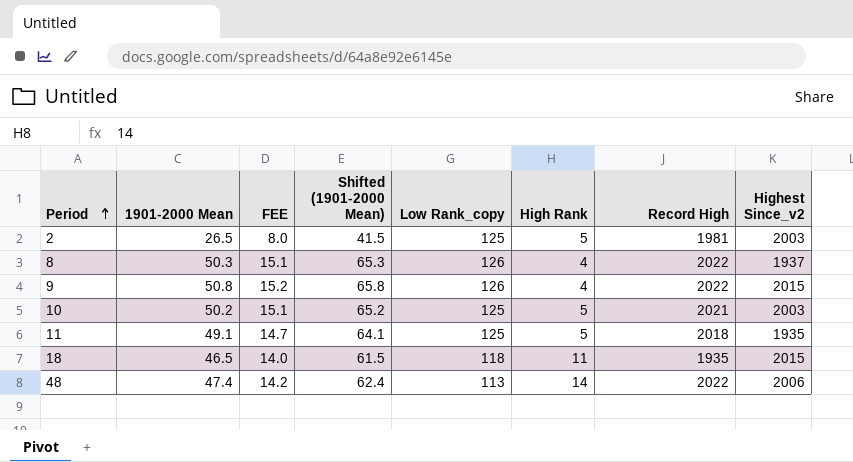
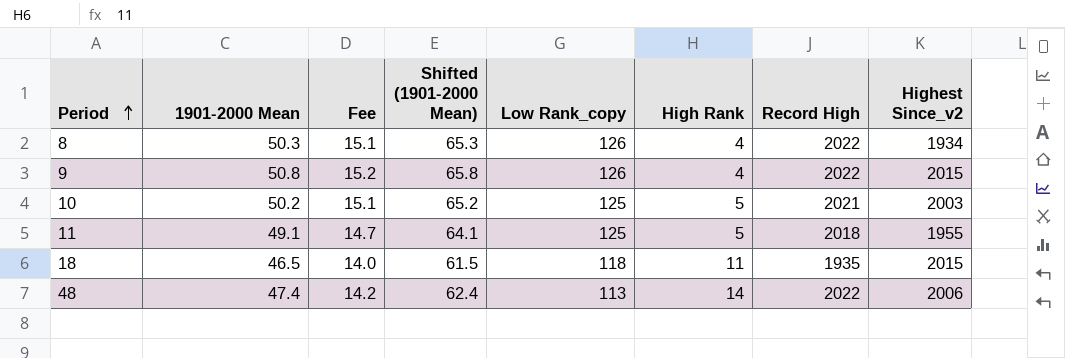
column name: FEE -> Fee
row 2: 26.5 | 8.0 | 41.5 | 125 | 5 | 1981 | 2003 -> none
8 | Highest Since_v2: 1937 -> 1934
11 | Highest Since_v2: 1935 -> 1955

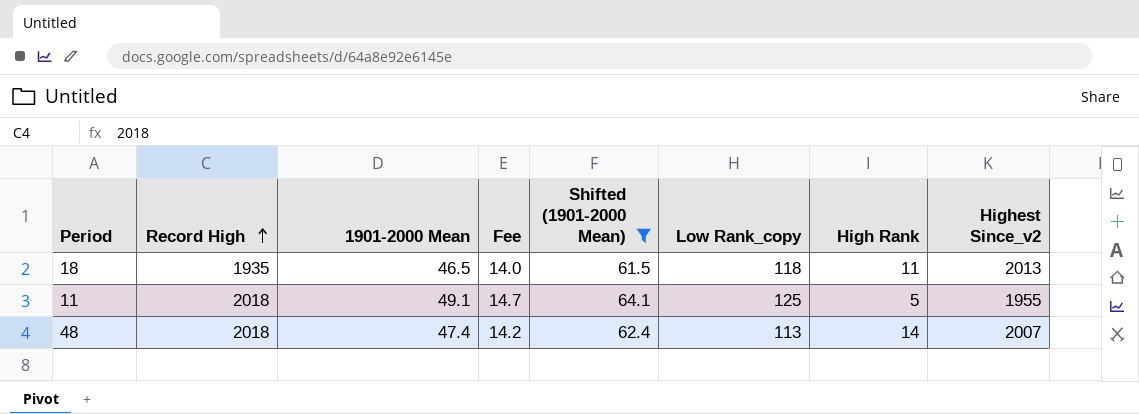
filter: none -> Shifted (1901-2000 Mean) <= 64.1
row order: Period ascending -> Record High ascending
column Record High | position: 7 -> 2
18 | Highest Since_v2: 2015 -> 2013
48 | Record High: 2022 -> 2018
48 | Highest Since_v2: 2006 -> 2007

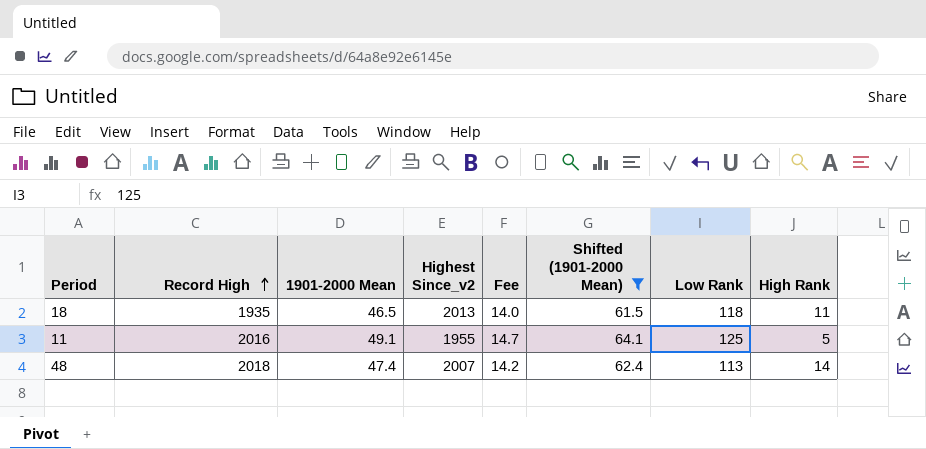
column Highest Since_v2 | position: 8 -> 4
column name: Low Rank_copy -> Low Rank
11 | Record High: 2018 -> 2016

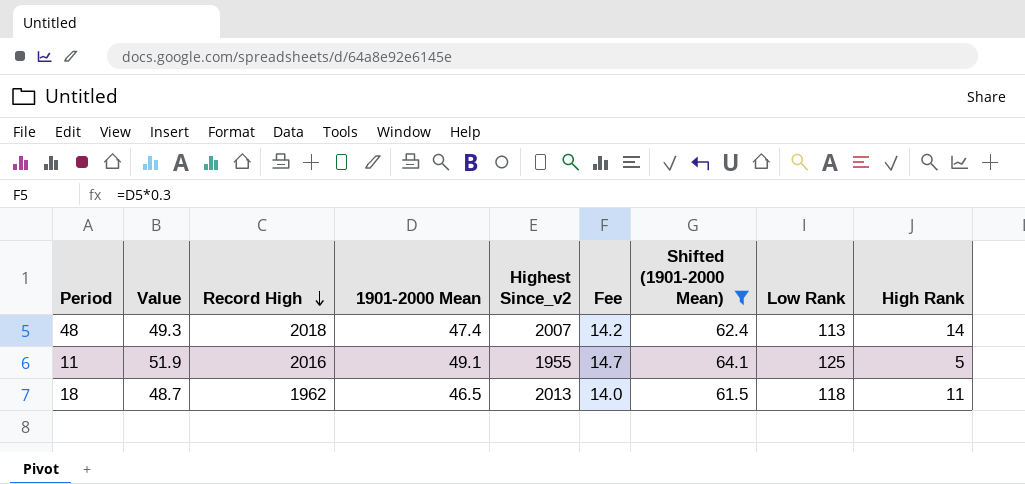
row order: Record High ascending -> Record High descending
column Value | position: none -> 2
18 | Record High: 1935 -> 1962

